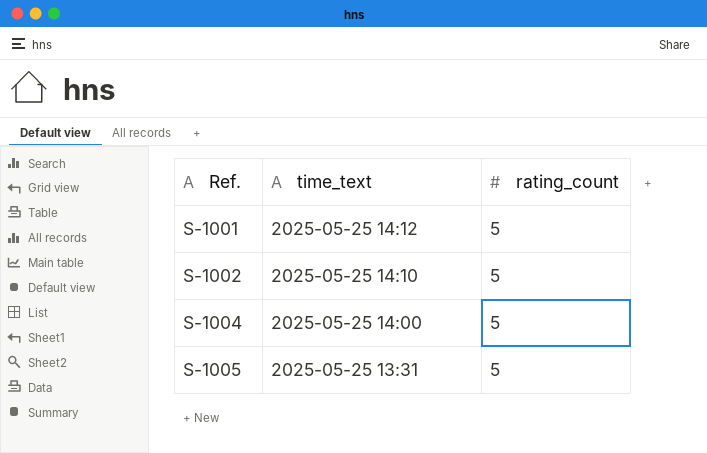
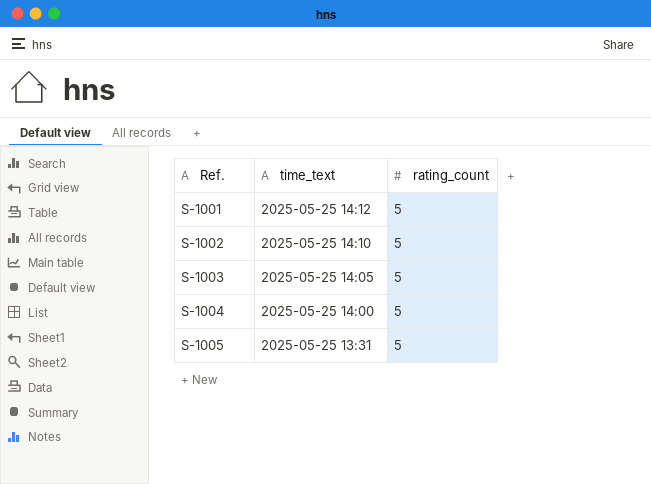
row S-1003: none -> 2025-05-25 14:05 | 5

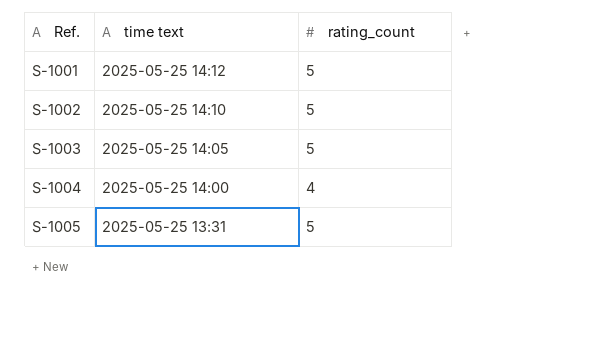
column name: time_text -> time text
S-1004 | rating_count: 5 -> 4

